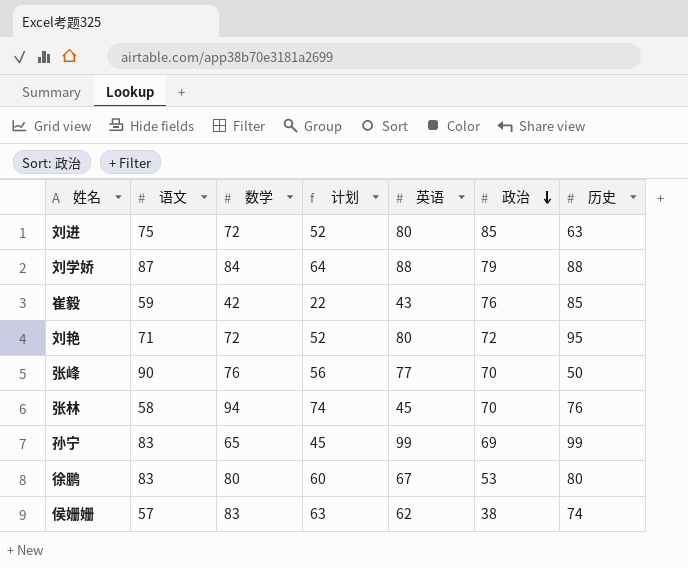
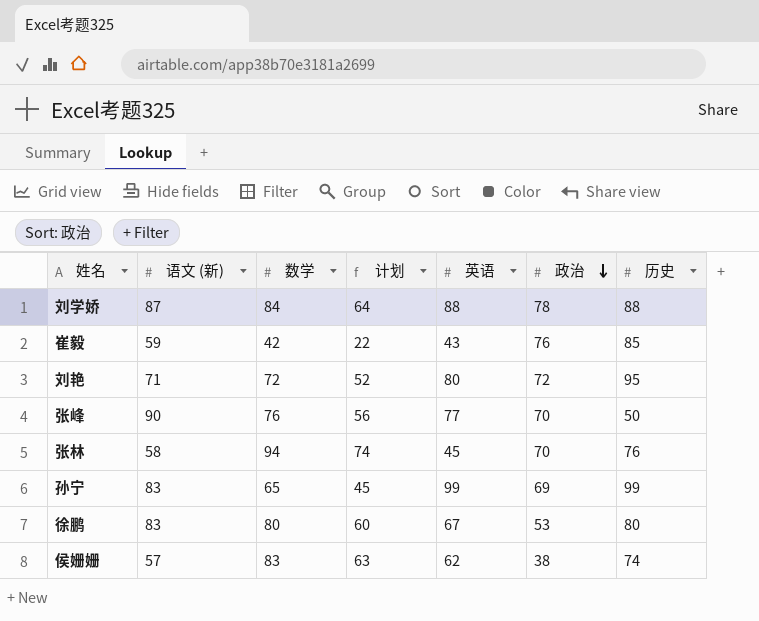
column name: 语文 -> 语文 (新)
row 刘进: 75 | 72 | 52 | 80 | 85 | 63 -> none
刘学娇 | 政治: 79 -> 78

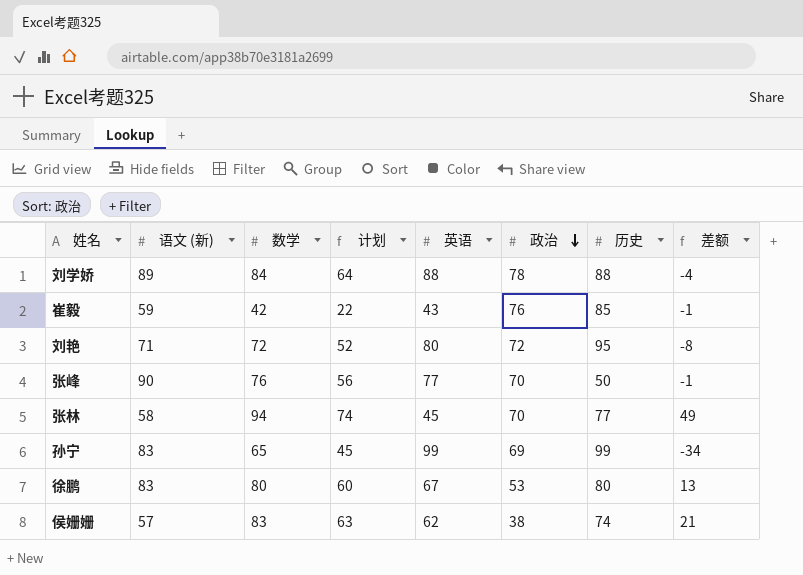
column 差额 | formula: none -> [数学] - [英语]
刘学娇 | 语文 (新): 87 -> 89
张林 | 历史: 76 -> 77

